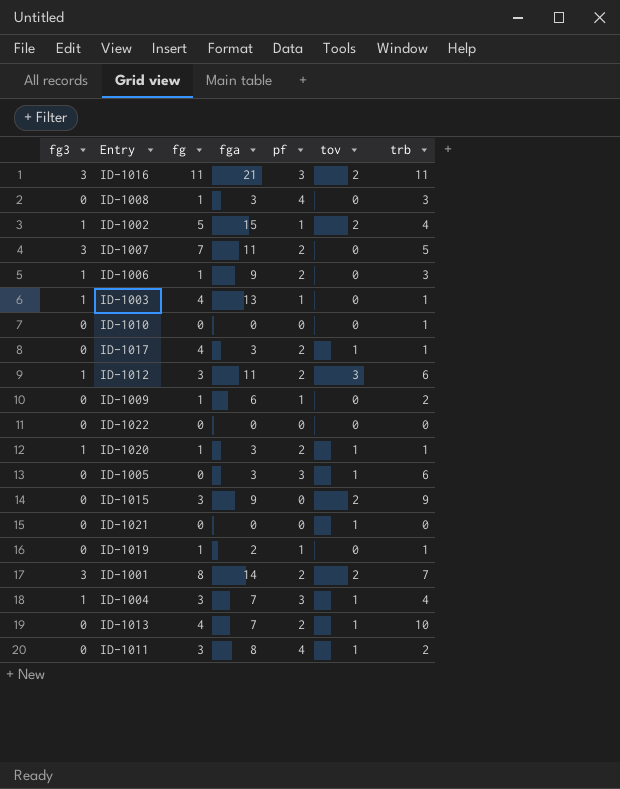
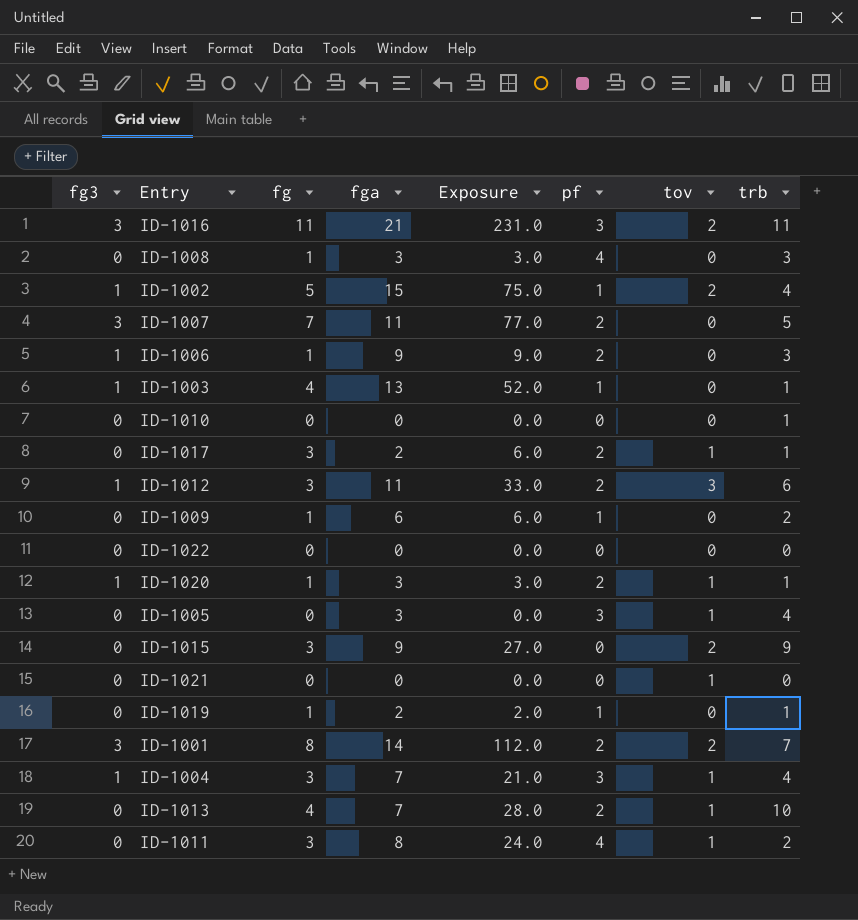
column Exposure | formula: none -> [fg] * [fga]
ID-1017 | fg: 4 -> 3
ID-1017 | fga: 3 -> 2
ID-1005 | trb: 6 -> 4

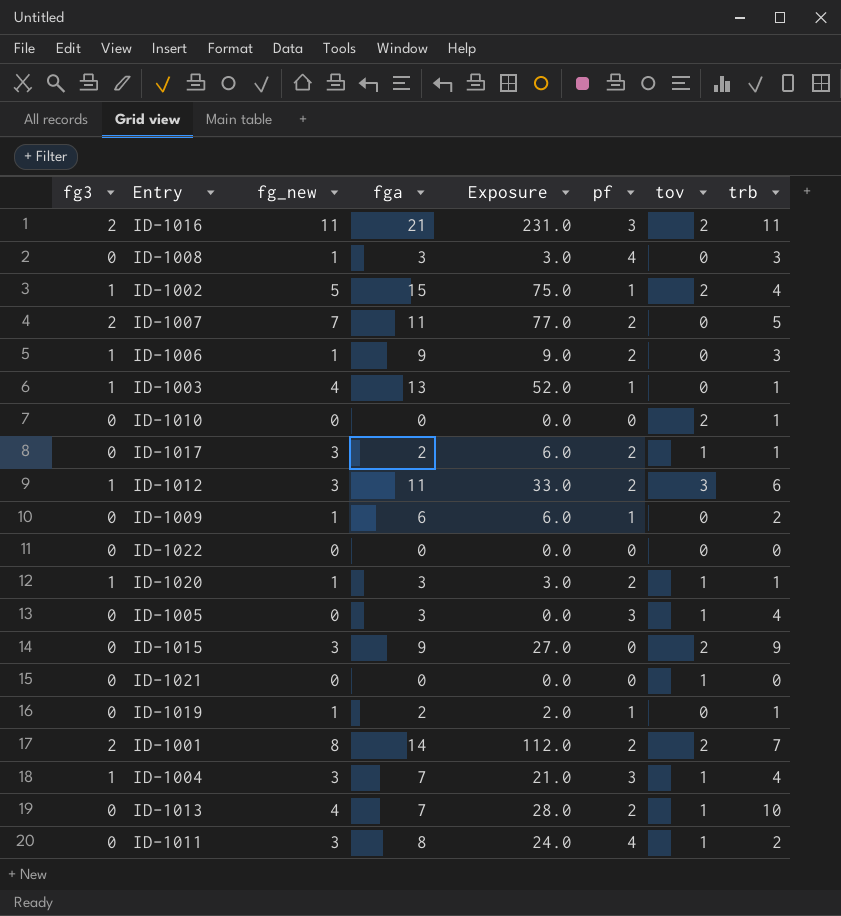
column name: fg -> fg_new
ID-1016 | fg3: 3 -> 2
ID-1007 | fg3: 3 -> 2
ID-1010 | tov: 0 -> 2
ID-1001 | fg3: 3 -> 2

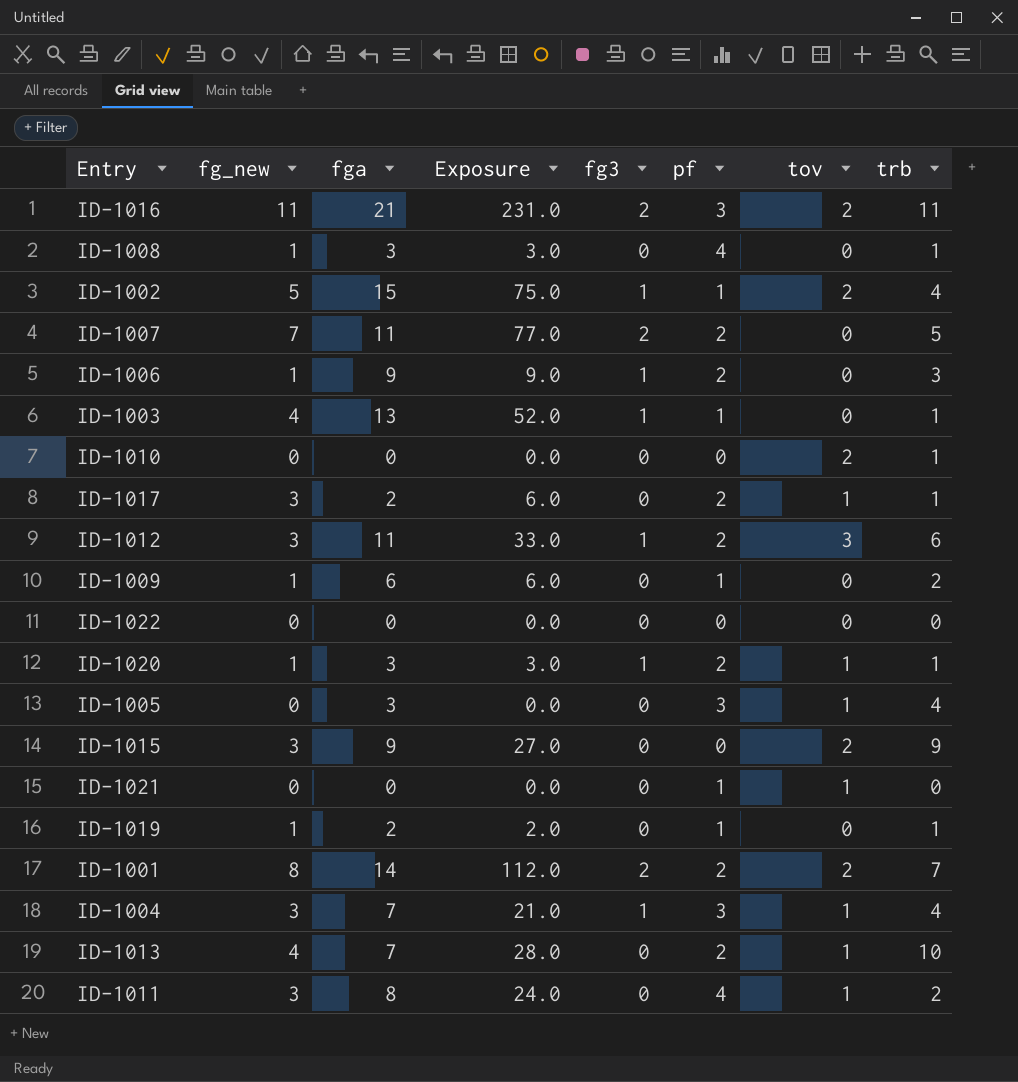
column fg3 | position: 1 -> 5
ID-1008 | trb: 3 -> 1
ID-1021 | pf: 0 -> 1

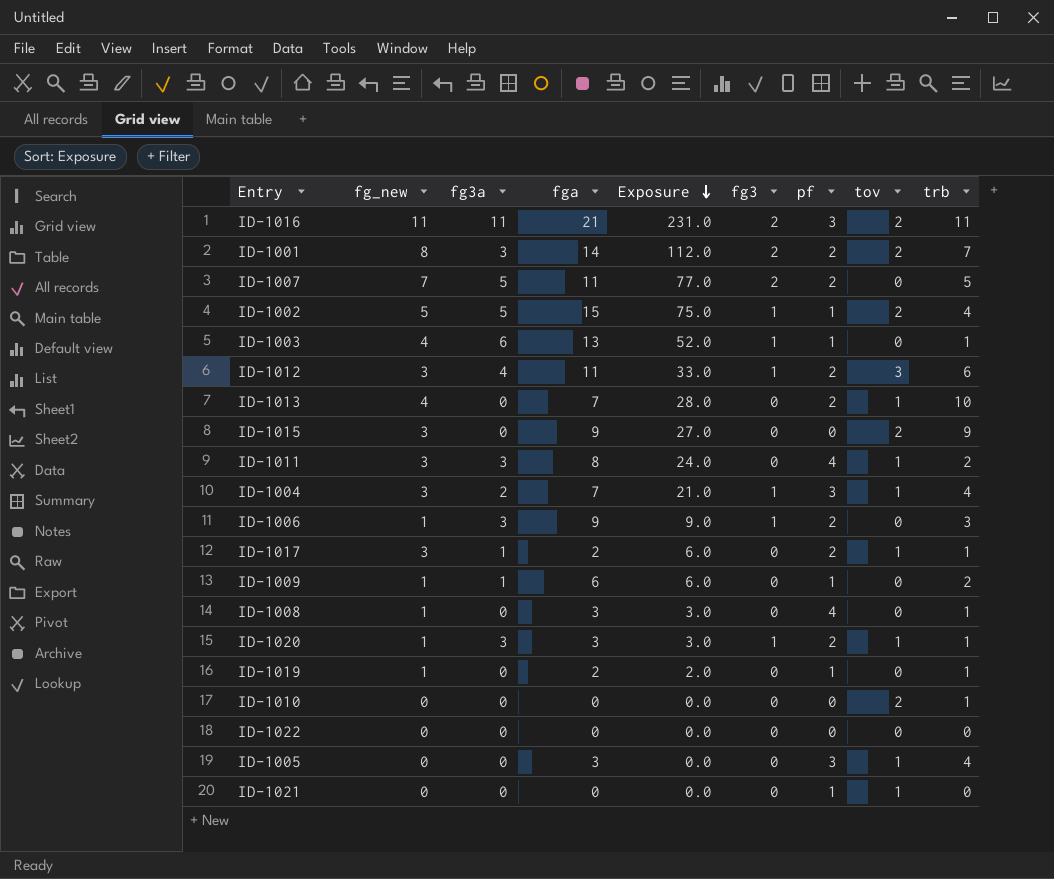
row order: none -> Exposure descending
column fg3a | position: none -> 3

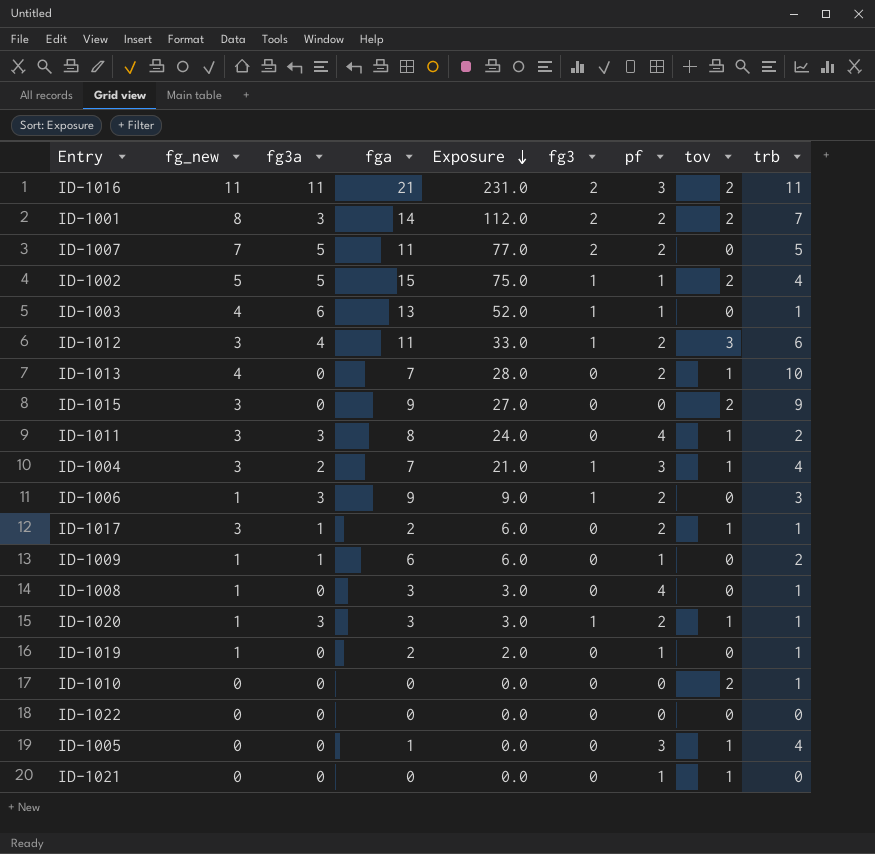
ID-1005 | fga: 3 -> 1

